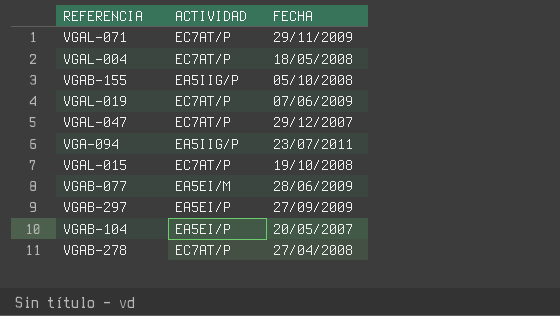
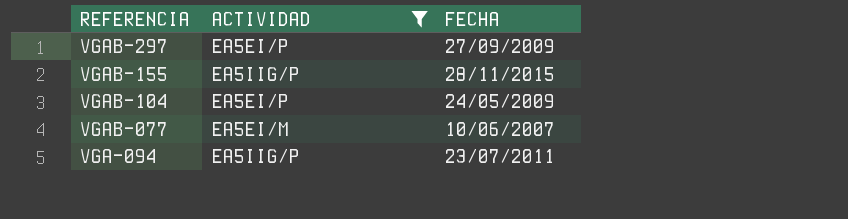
filter: none -> ACTIVIDAD != EC7AT/P
row order: none -> REFERENCIA descending
VGAB-155 | FECHA: 05/10/2008 -> 28/11/2015
VGAB-104 | FECHA: 20/05/2007 -> 24/05/2009
VGAB-077 | FECHA: 28/06/2009 -> 10/06/2007

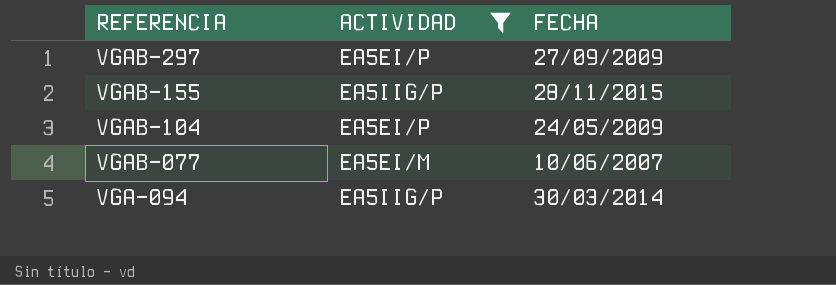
VGA-094 | FECHA: 23/07/2011 -> 30/03/2014

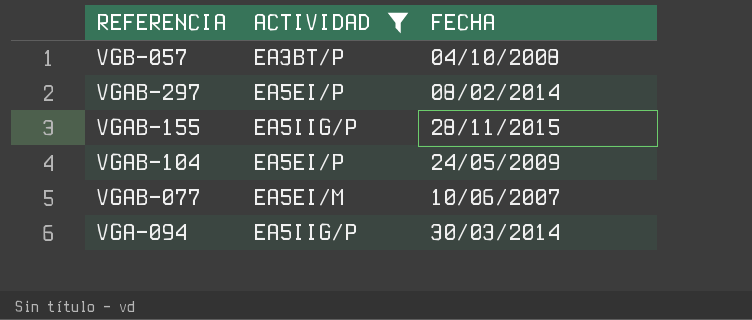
row VGB-057: none -> EA3BT/P | 04/10/2008
VGAB-297 | FECHA: 27/09/2009 -> 08/02/2014

